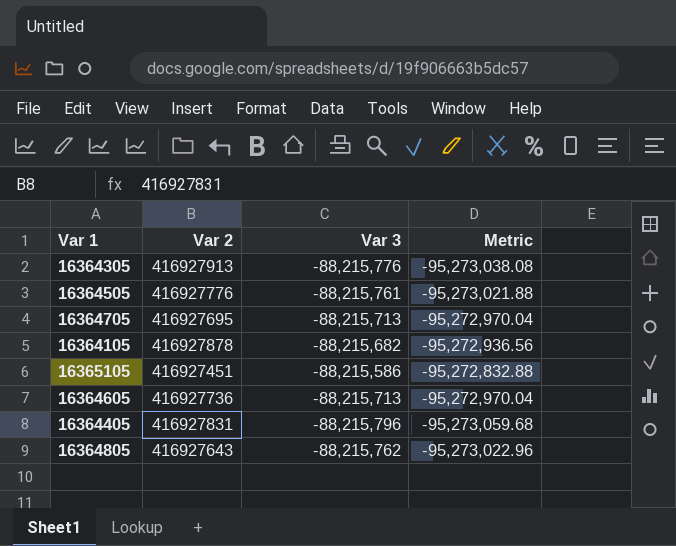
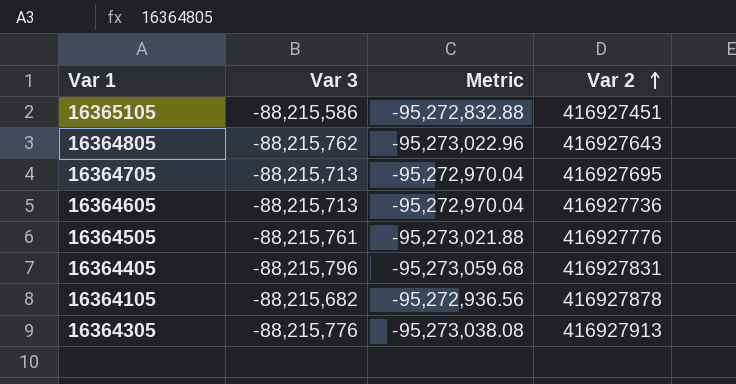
row order: none -> Var 2 ascending
column Var 2 | position: 2 -> 4

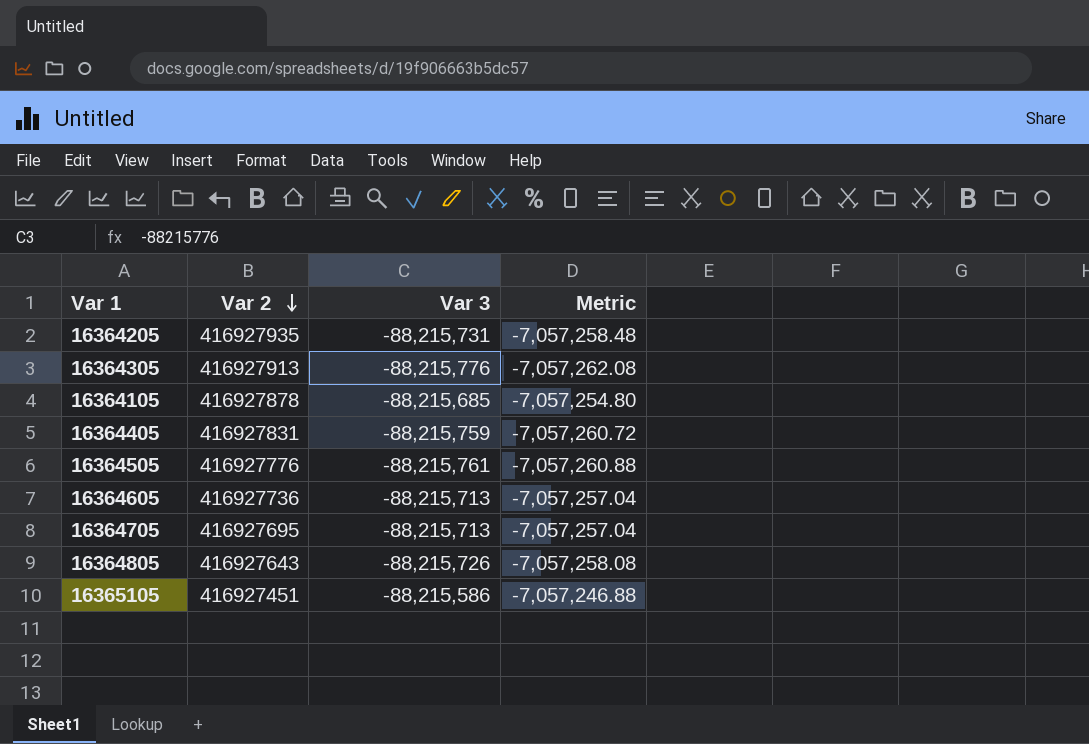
row order: Var 2 ascending -> Var 2 descending
column Var 2 | position: 4 -> 2
column Metric | formula: [Var 3] * 1.08 -> [Var 3] * 0.08
row 16364205: none -> 416927935 | -88,215,731 | -7,057,258.48
16364105 | Var 3: -88,215,682 -> -88,215,685
16364405 | Var 3: -88,215,796 -> -88,215,759
16364805 | Var 3: -88,215,762 -> -88,215,726

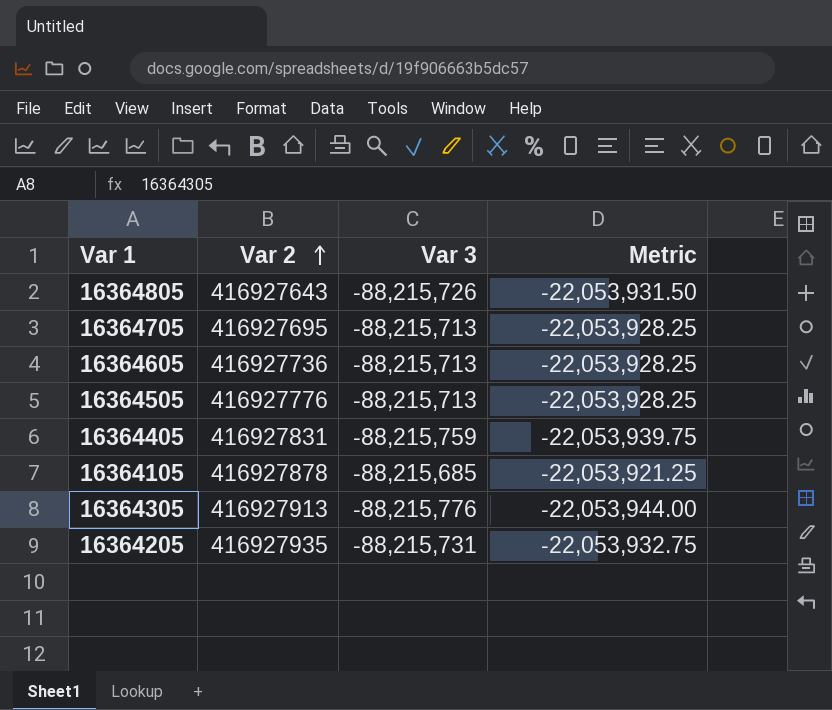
row order: Var 2 descending -> Var 2 ascending
column Metric | formula: [Var 3] * 0.08 -> [Var 3] * 0.25
row 16365105: 416927451 | -88,215,586 | -7,057,246.88 -> none
16364505 | Var 3: -88,215,761 -> -88,215,713

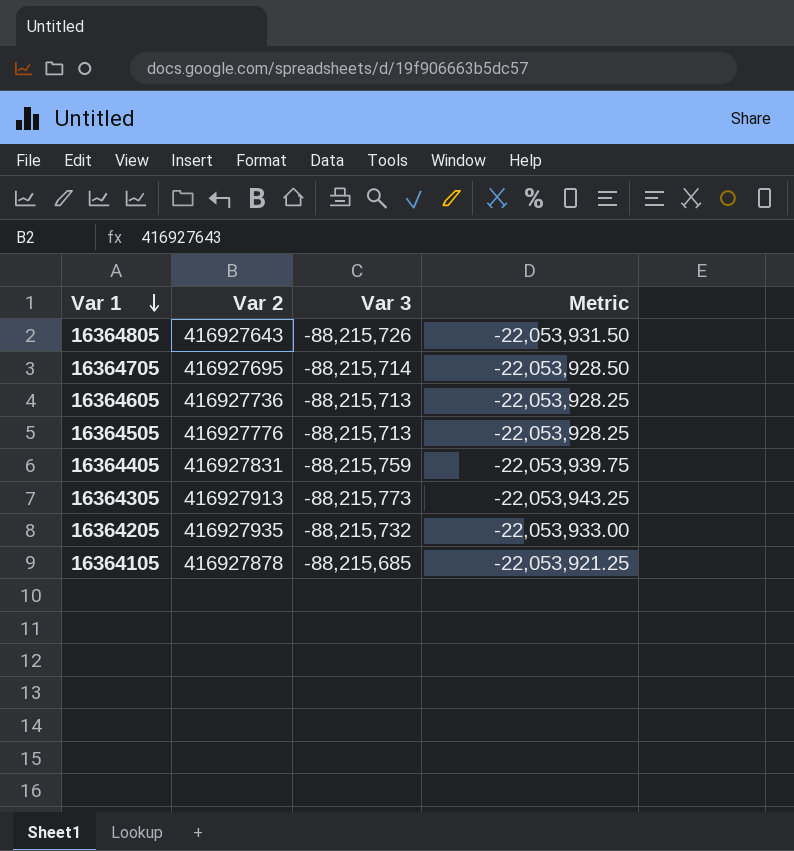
row order: Var 2 ascending -> Var 1 descending
16364705 | Var 3: -88,215,713 -> -88,215,714
16364705 | Metric: -22,053,928.25 -> -22,053,928.50
16364305 | Var 3: -88,215,776 -> -88,215,773
16364305 | Metric: -22,053,944.00 -> -22,053,943.25
16364205 | Var 3: -88,215,731 -> -88,215,732
16364205 | Metric: -22,053,932.75 -> -22,053,933.00

